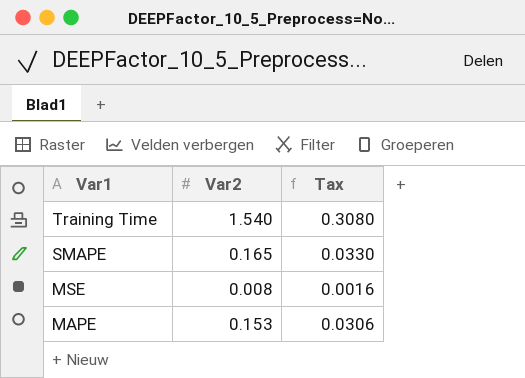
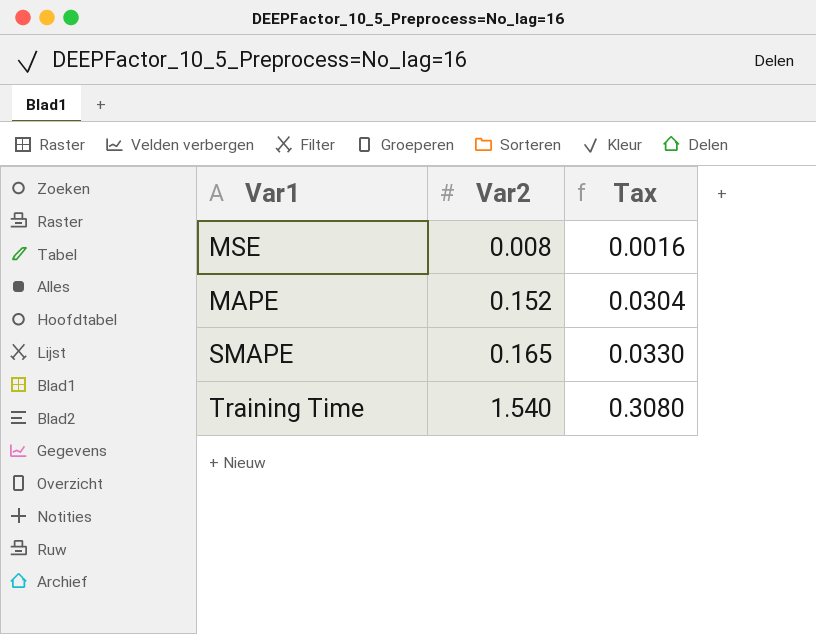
row order: Var1 descending -> Var2 ascending
MAPE | Var2: 0.153 -> 0.152
MAPE | Tax: 0.0306 -> 0.0304

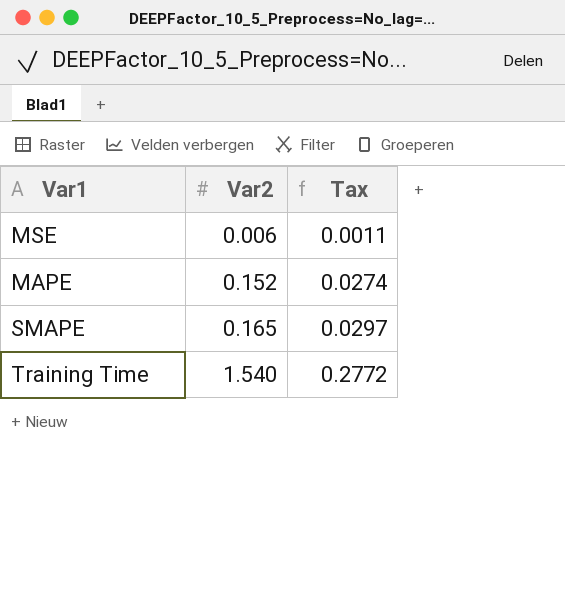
column Tax | formula: [Var2] * 0.2 -> [Var2] * 0.18
MSE | Var2: 0.008 -> 0.006

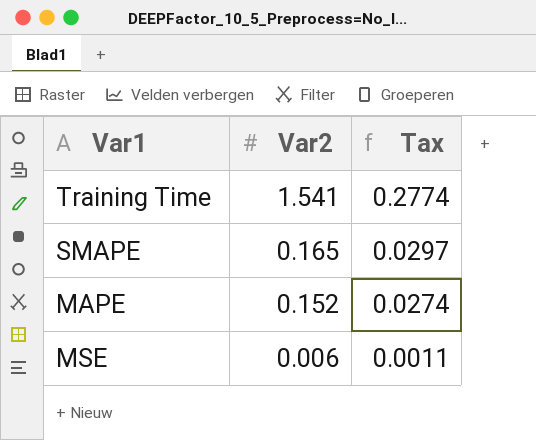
row order: Var2 ascending -> Var2 descending
Training Time | Var2: 1.540 -> 1.541
Training Time | Tax: 0.2772 -> 0.2774

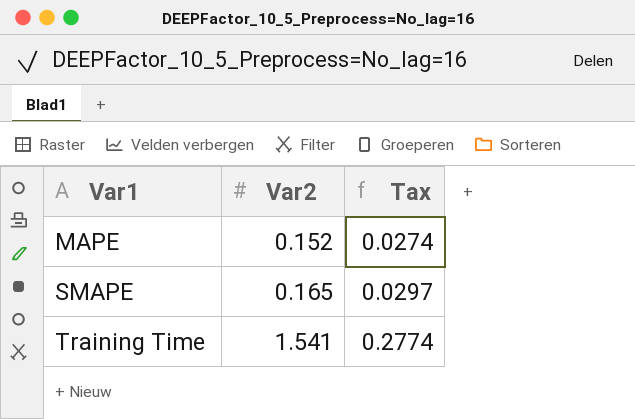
row order: Var2 descending -> Var1 ascending
row MSE: 0.006 | 0.0011 -> none

